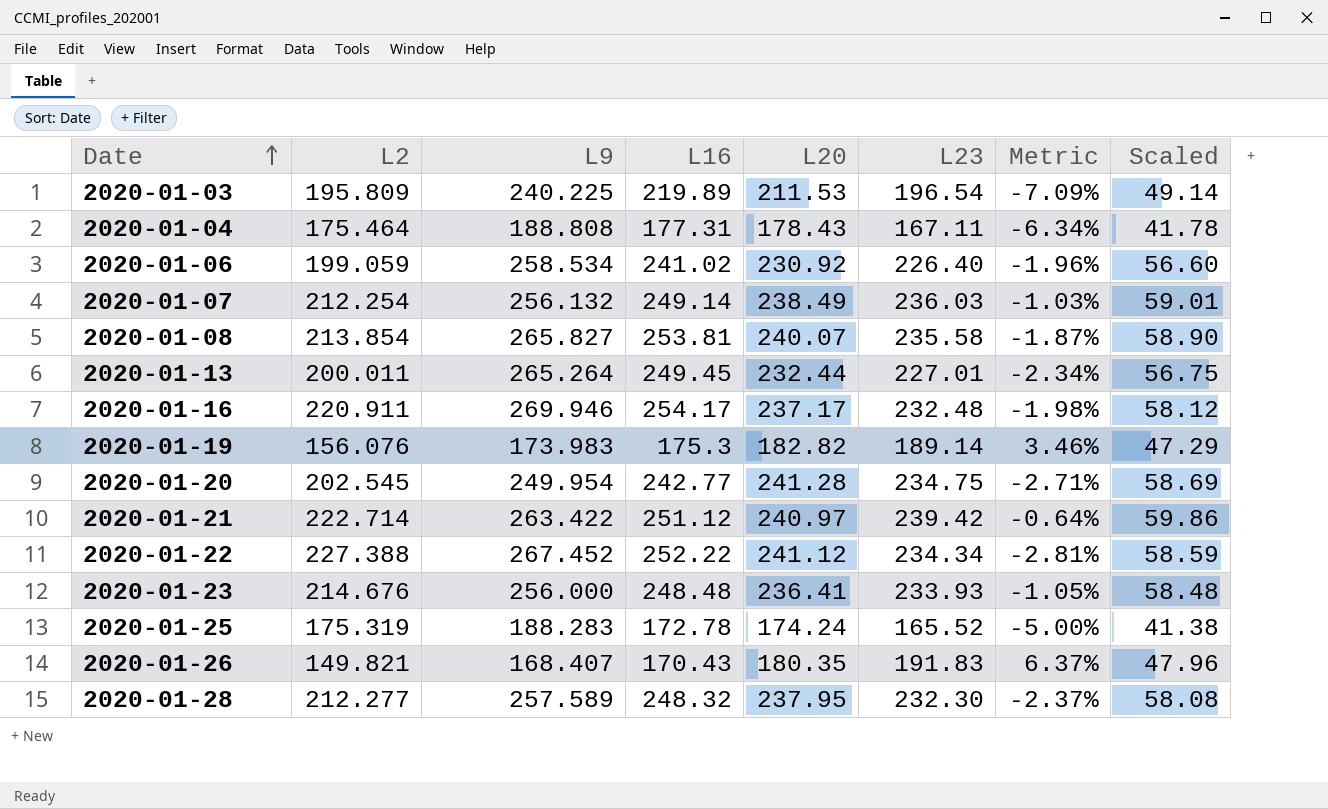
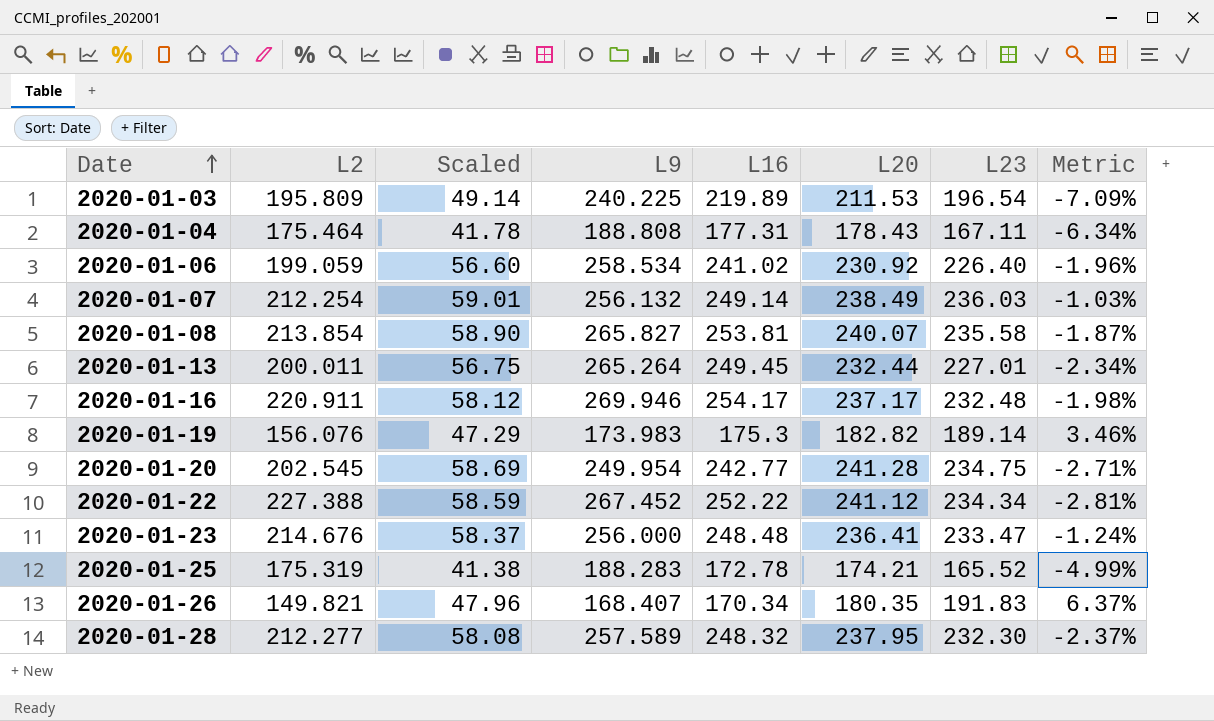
column Scaled | position: 8 -> 3
row 2020-01-21: 222.714 | 263.422 | 251.12 | 240.97 | 239.42 | -0.64% | 59.86 -> none
2020-01-23 | Scaled: 58.48 -> 58.37
2020-01-23 | L23: 233.93 -> 233.47
2020-01-23 | Metric: -1.05% -> -1.24%
2020-01-25 | L20: 174.24 -> 174.21
2020-01-25 | Metric: -5.00% -> -4.99%
2020-01-26 | L16: 170.43 -> 170.34

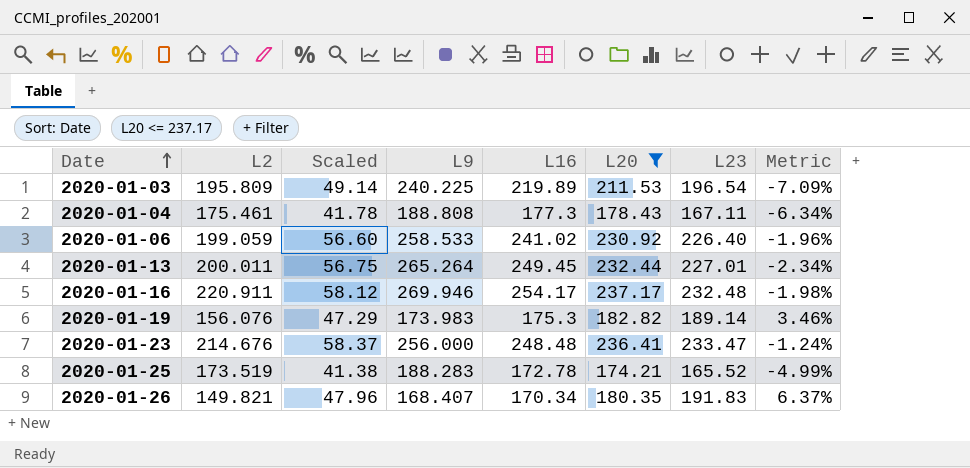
filter: none -> L20 <= 237.17
2020-01-04 | L2: 175.464 -> 175.461
2020-01-04 | L16: 177.31 -> 177.3
2020-01-06 | L9: 258.534 -> 258.533
2020-01-25 | L2: 175.319 -> 173.519

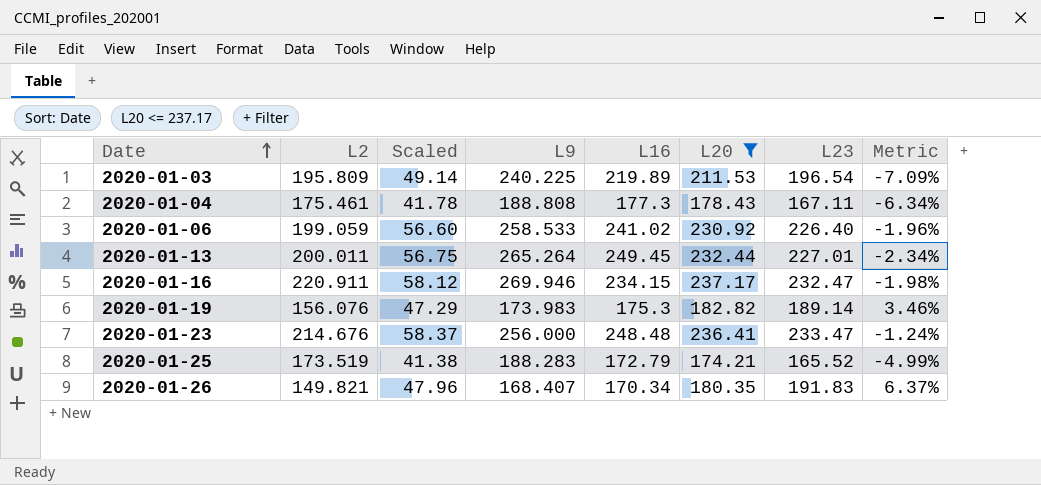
2020-01-16 | L16: 254.17 -> 234.15
2020-01-16 | L23: 232.48 -> 232.47
2020-01-25 | L16: 172.78 -> 172.79

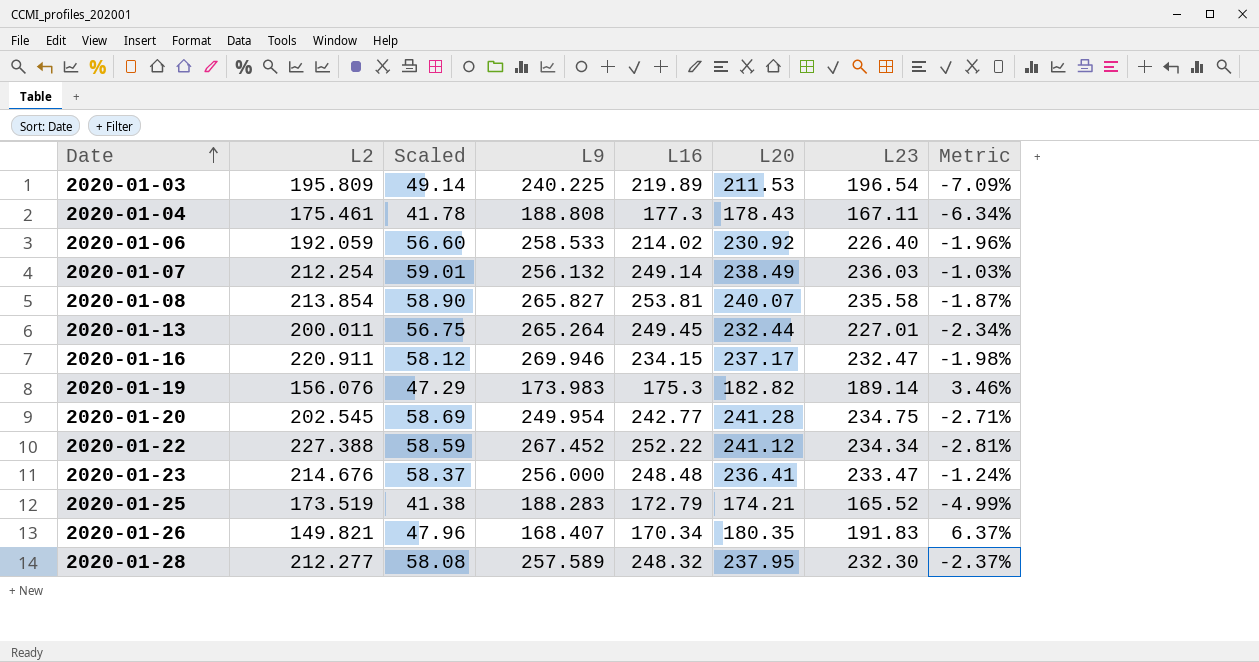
filter: L20 <= 237.17 -> none
2020-01-06 | L2: 199.059 -> 192.059
2020-01-06 | L16: 241.02 -> 214.02

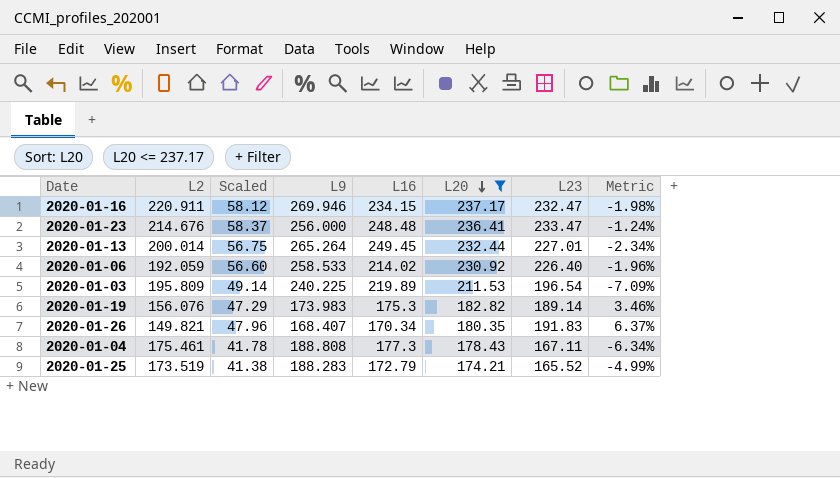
filter: none -> L20 <= 237.17
row order: Date ascending -> L20 descending
2020-01-13 | L2: 200.011 -> 200.014

